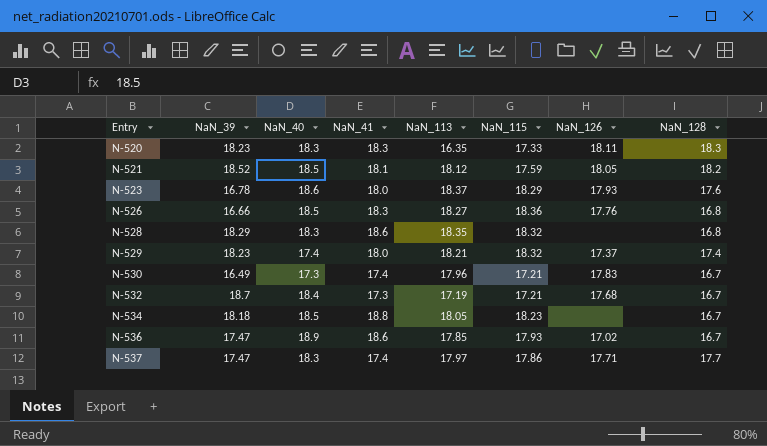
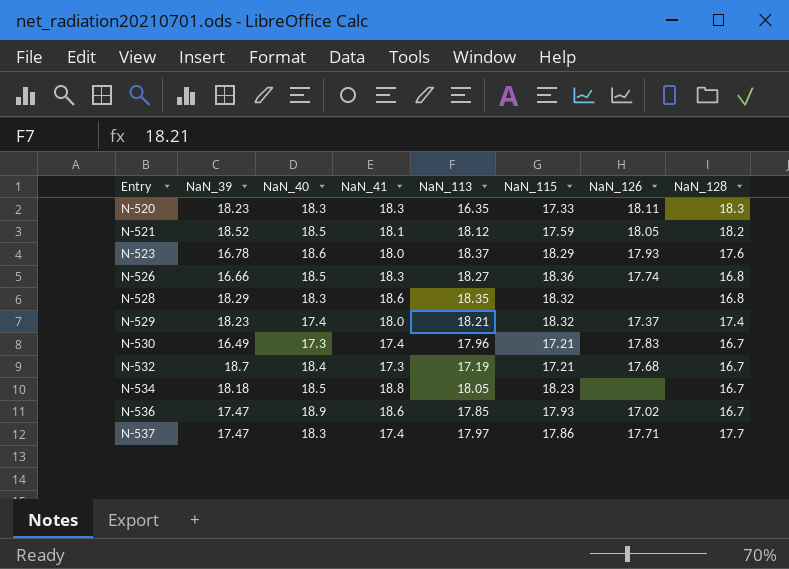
N-526 | NaN_126: 17.76 -> 17.74

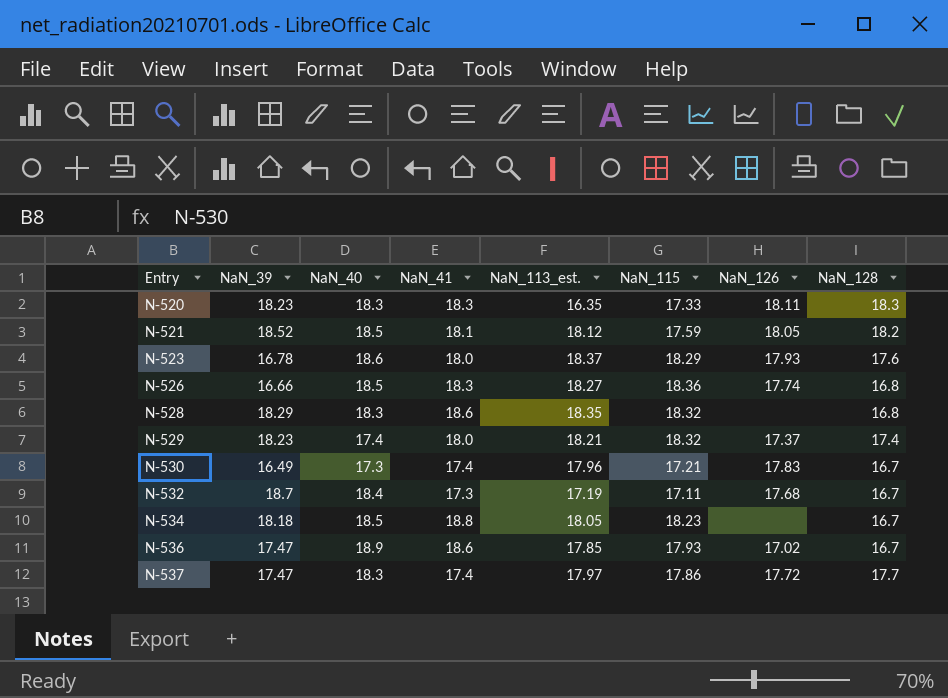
column name: NaN_113 -> NaN_113_est.
N-532 | NaN_115: 17.21 -> 17.11
N-537 | NaN_126: 17.71 -> 17.72

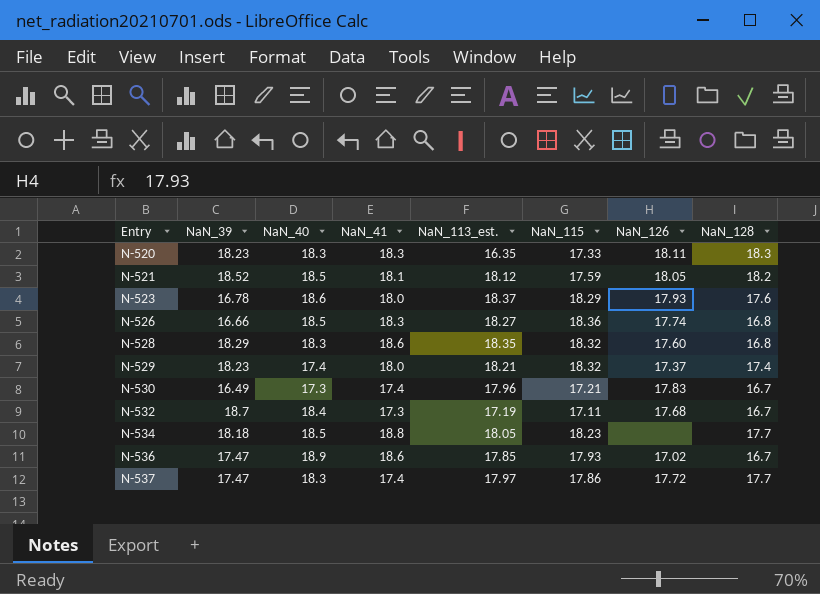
N-528 | NaN_126: none -> 17.60
N-534 | NaN_128: 16.7 -> 17.7

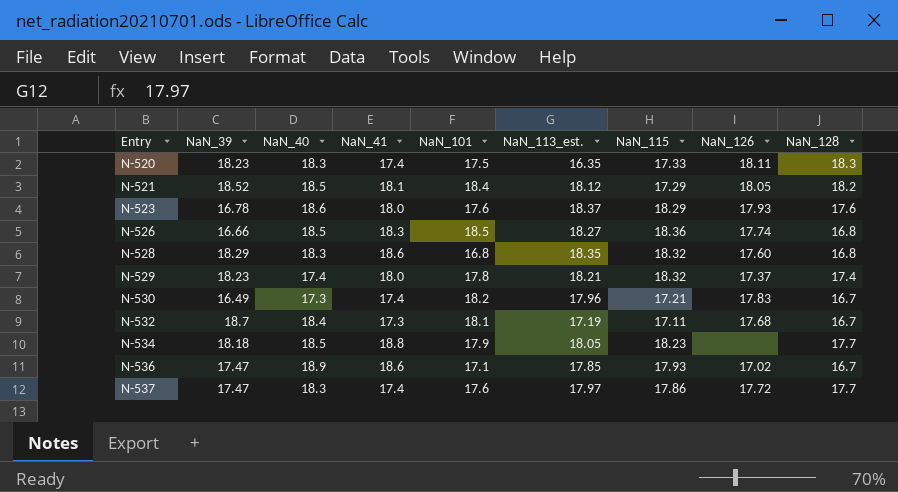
column NaN_101 | position: none -> 5
N-520 | NaN_41: 18.3 -> 17.4
N-521 | NaN_115: 17.59 -> 17.29

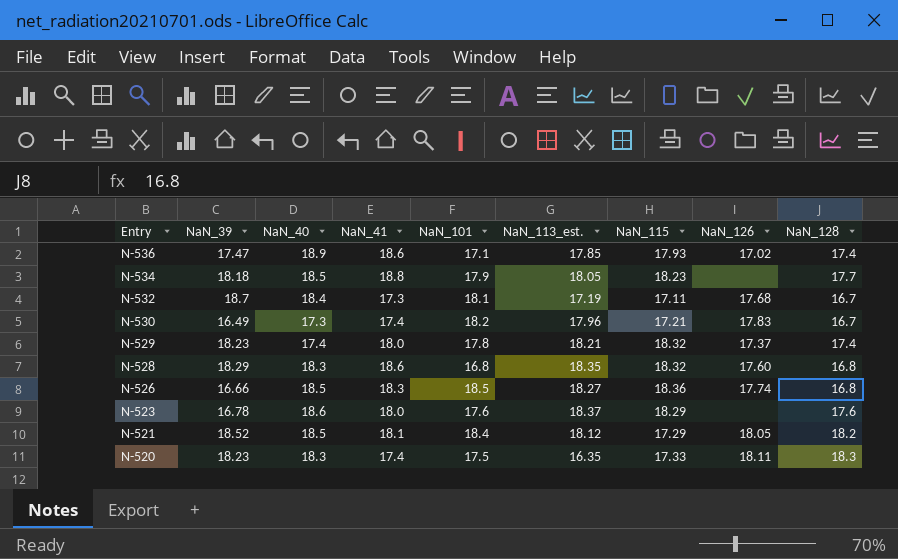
row order: Entry ascending -> Entry descending
row N-537: 17.47 | 18.3 | 17.4 | 17.6 | 17.97 | 17.86 | 17.72 | 17.7 -> none
N-536 | NaN_128: 16.7 -> 17.4
N-523 | NaN_126: 17.93 -> none

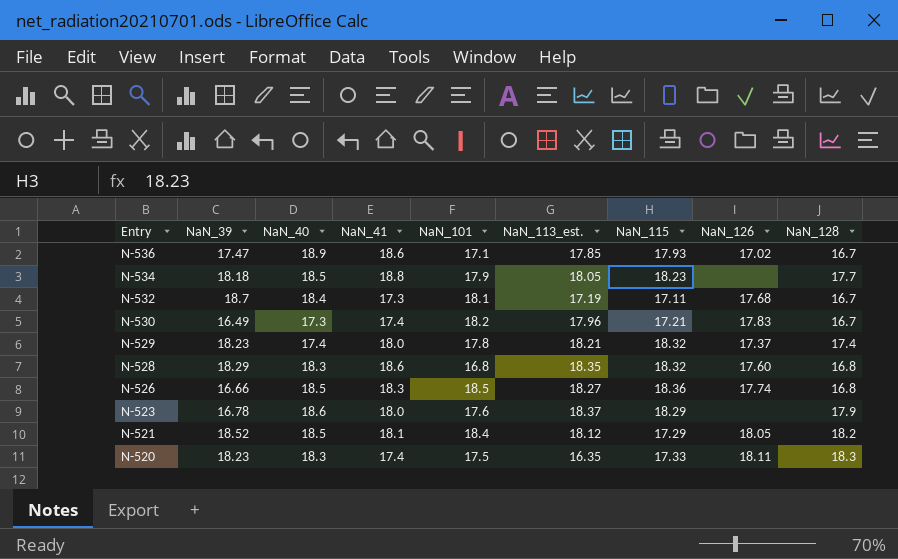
N-536 | NaN_128: 17.4 -> 16.7
N-523 | NaN_128: 17.6 -> 17.9

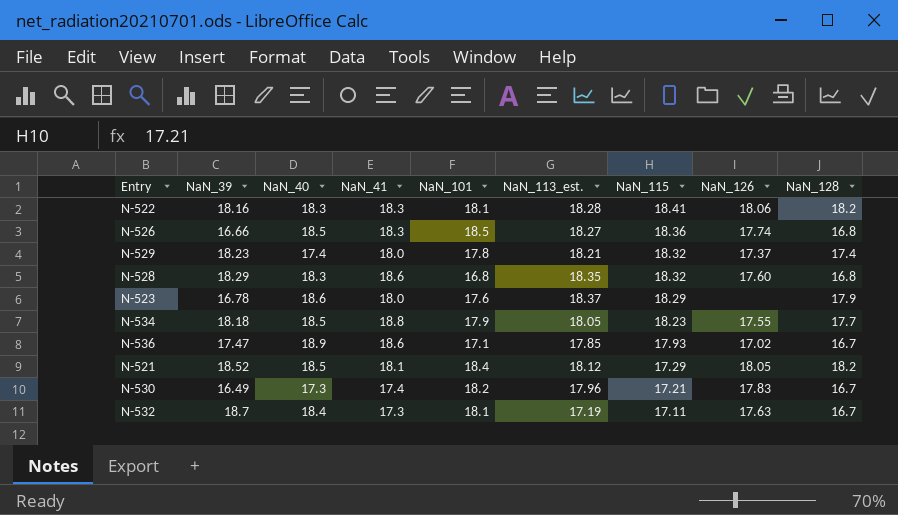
row order: Entry descending -> NaN_115 descending
row N-520: 18.23 | 18.3 | 17.4 | 17.5 | 16.35 | 17.33 | 18.11 | 18.3 -> none
row N-522: none -> 18.16 | 18.3 | 18.3 | 18.1 | 18.28 | 18.41 | 18.06 | 18.2
N-534 | NaN_126: none -> 17.55
N-532 | NaN_126: 17.68 -> 17.63

